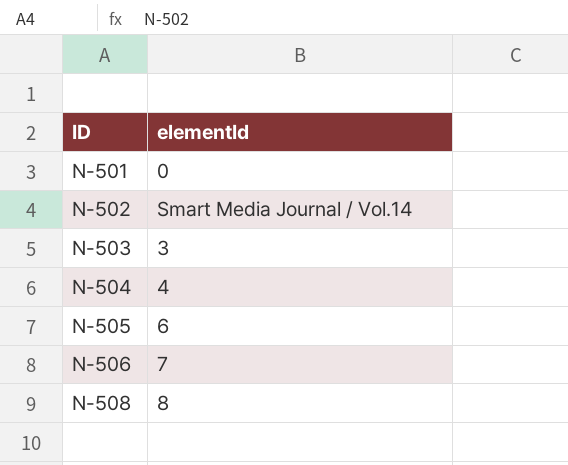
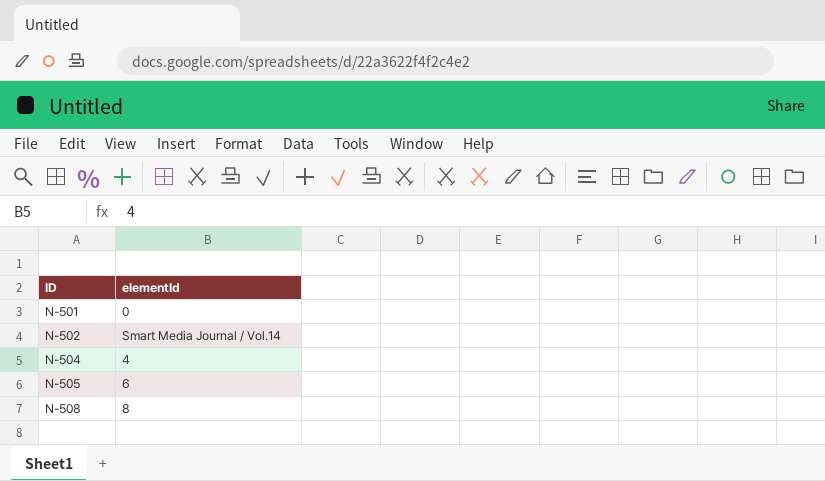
row N-503: 3 -> none
row N-506: 7 -> none

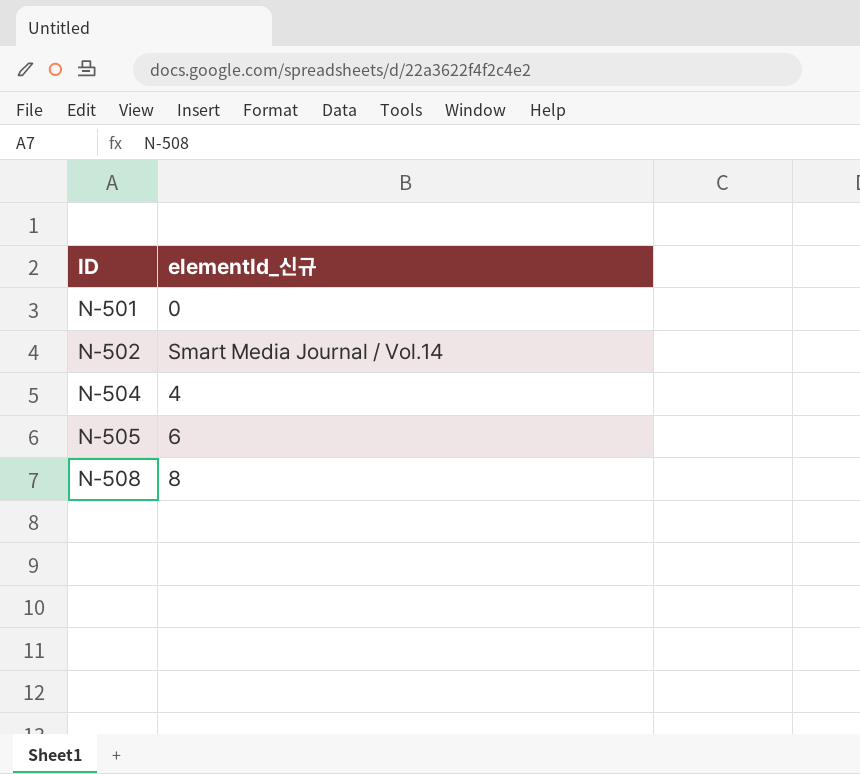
column name: elementId -> elementId_신규

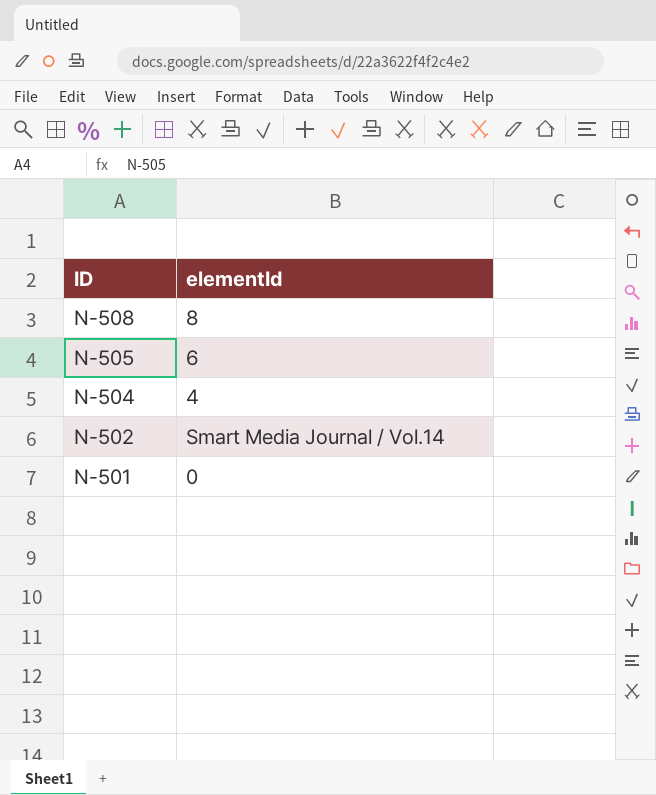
row order: ID ascending -> ID descending
column name: elementId_신규 -> elementId

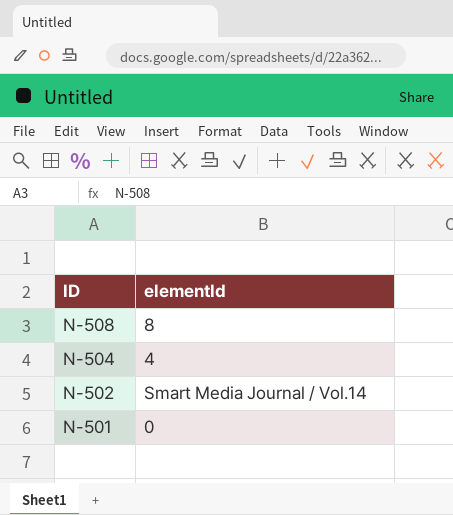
row N-505: 6 -> none

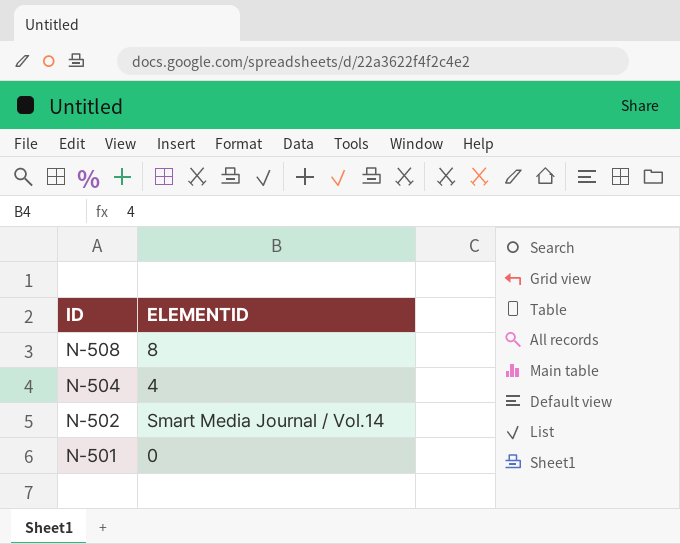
column name: elementId -> ELEMENTID

